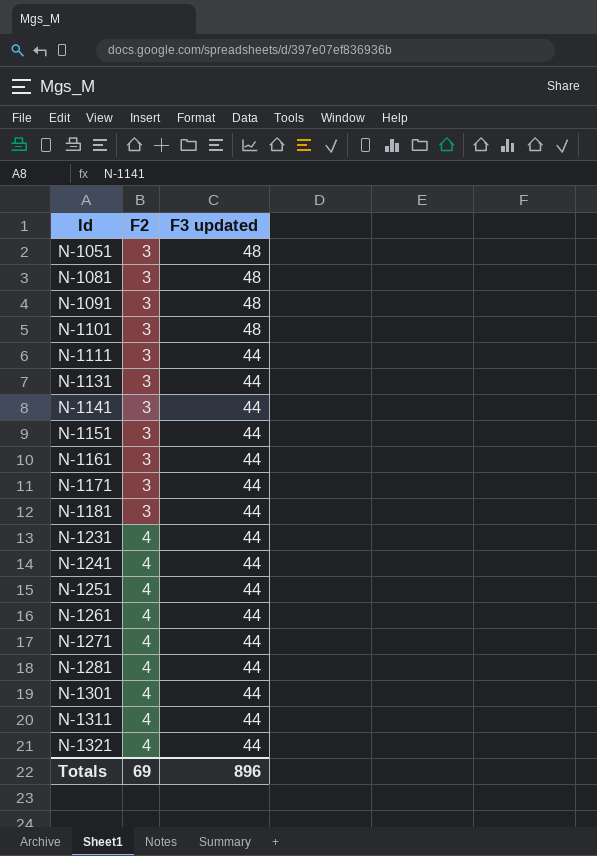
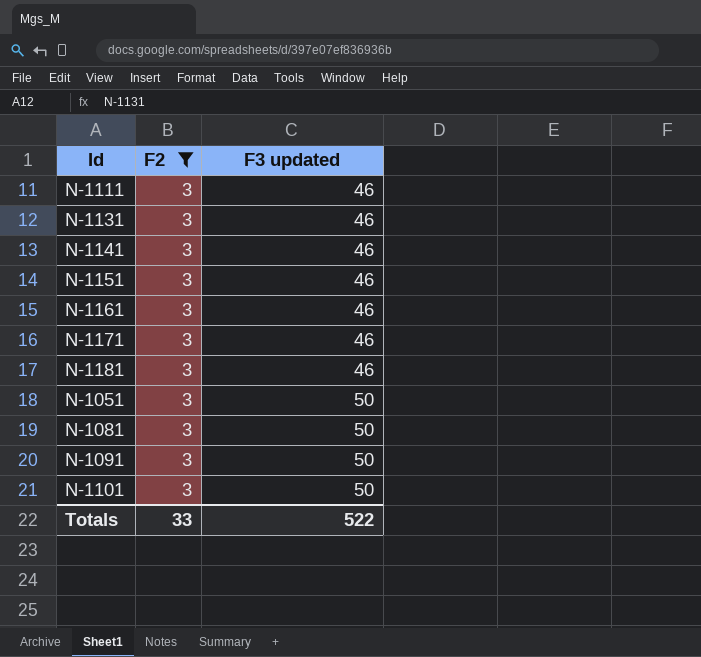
filter: none -> F2 = 3
row order: Id ascending -> F3 updated ascending
N-1111 | F3 updated: 44 -> 46
N-1131 | F3 updated: 44 -> 46
N-1141 | F3 updated: 44 -> 46
N-1151 | F3 updated: 44 -> 46
N-1161 | F3 updated: 44 -> 46
N-1171 | F3 updated: 44 -> 46
N-1181 | F3 updated: 44 -> 46
N-1051 | F3 updated: 48 -> 50
N-1081 | F3 updated: 48 -> 50
N-1091 | F3 updated: 48 -> 50
N-1101 | F3 updated: 48 -> 50
Totals | F2: 69 -> 33
Totals | F3 updated: 896 -> 522

